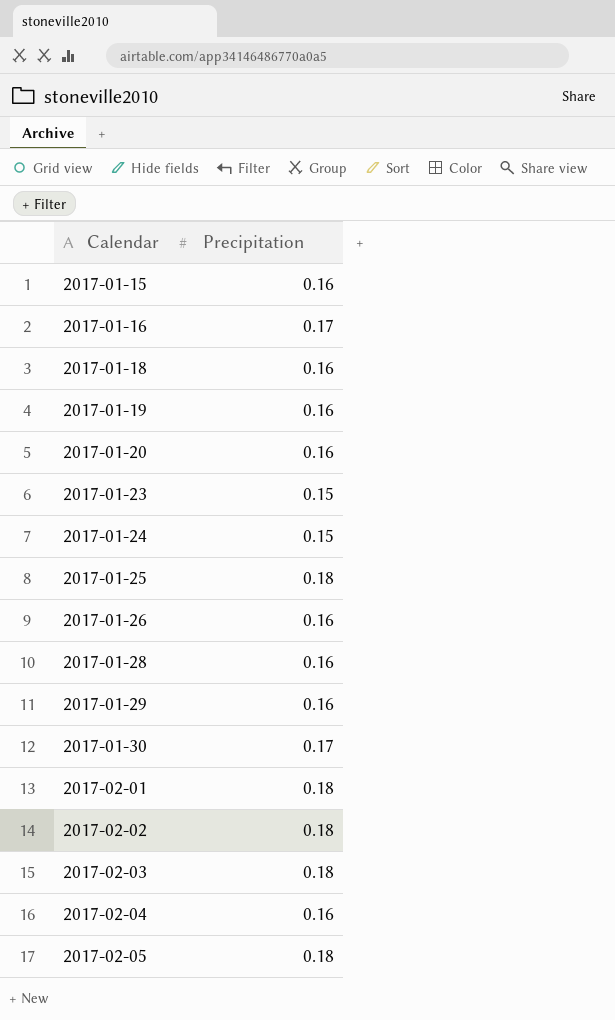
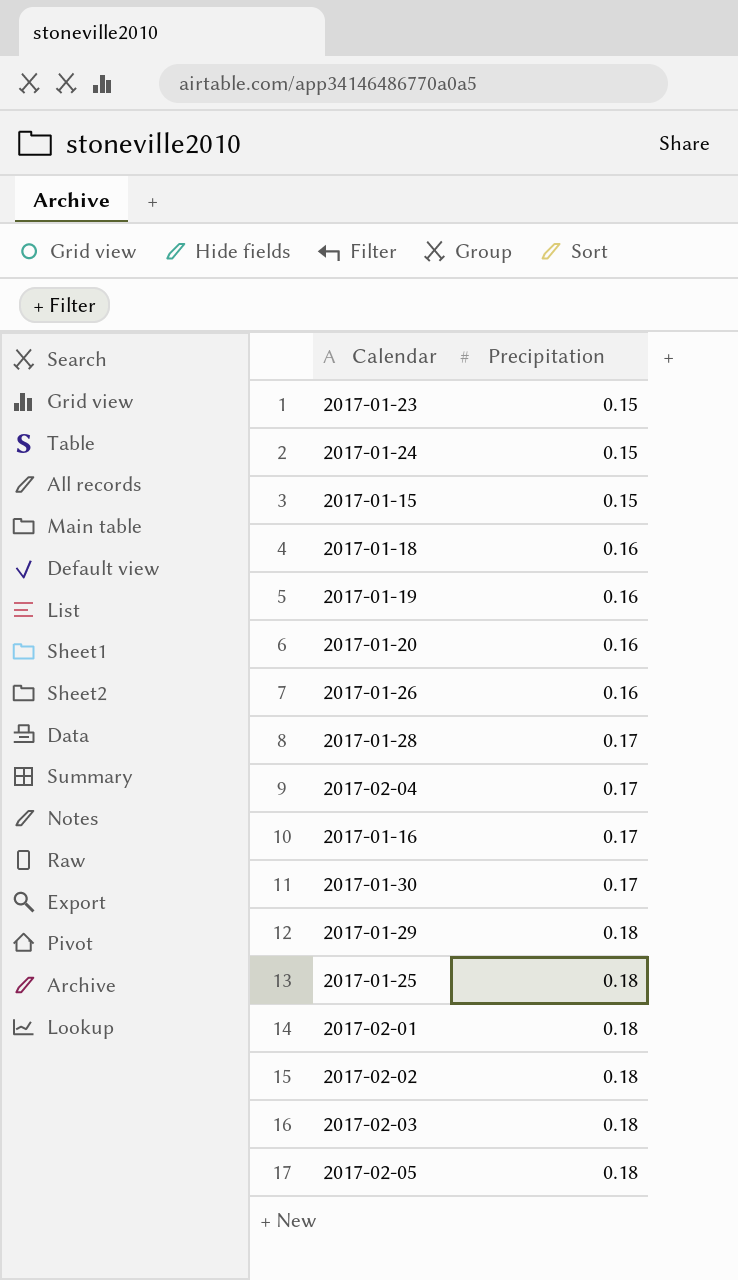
row order: Calendar ascending -> Precipitation ascending
2017-01-15 | Precipitation: 0.16 -> 0.15
2017-01-28 | Precipitation: 0.16 -> 0.17
2017-02-04 | Precipitation: 0.16 -> 0.17
2017-01-29 | Precipitation: 0.16 -> 0.18

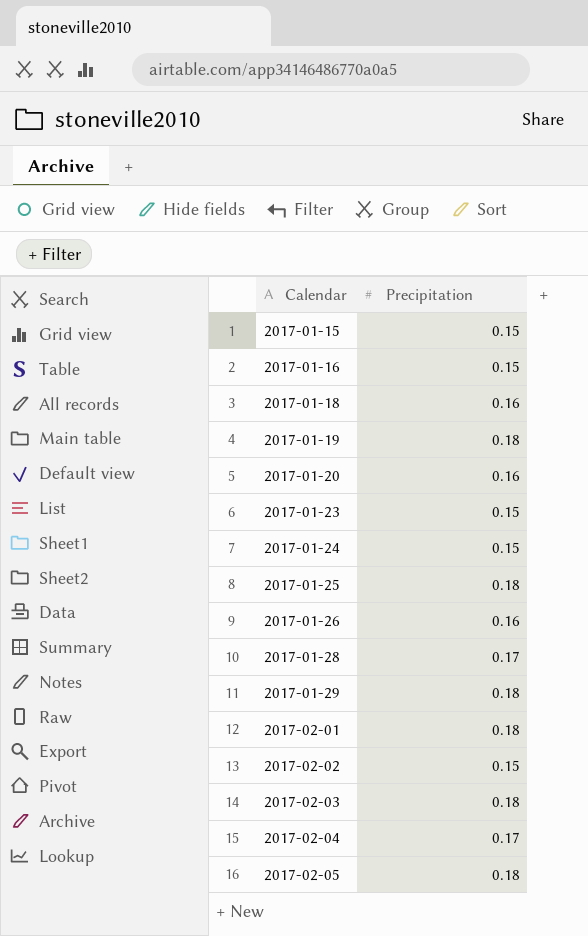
row order: Precipitation ascending -> Calendar ascending
row 2017-01-30: 0.17 -> none
2017-01-16 | Precipitation: 0.17 -> 0.15
2017-01-19 | Precipitation: 0.16 -> 0.18
2017-02-02 | Precipitation: 0.18 -> 0.15

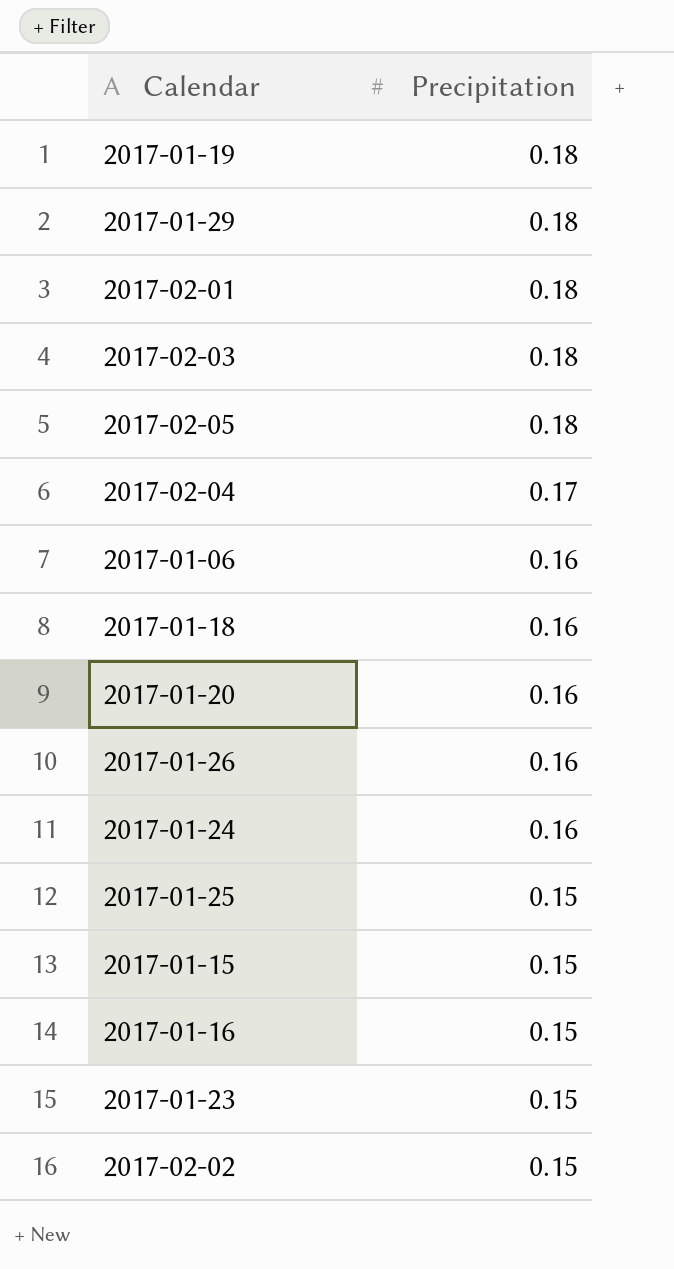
row order: Calendar ascending -> Precipitation descending
row 2017-01-28: 0.17 -> none
row 2017-01-06: none -> 0.16
2017-01-24 | Precipitation: 0.15 -> 0.16
2017-01-25 | Precipitation: 0.18 -> 0.15

